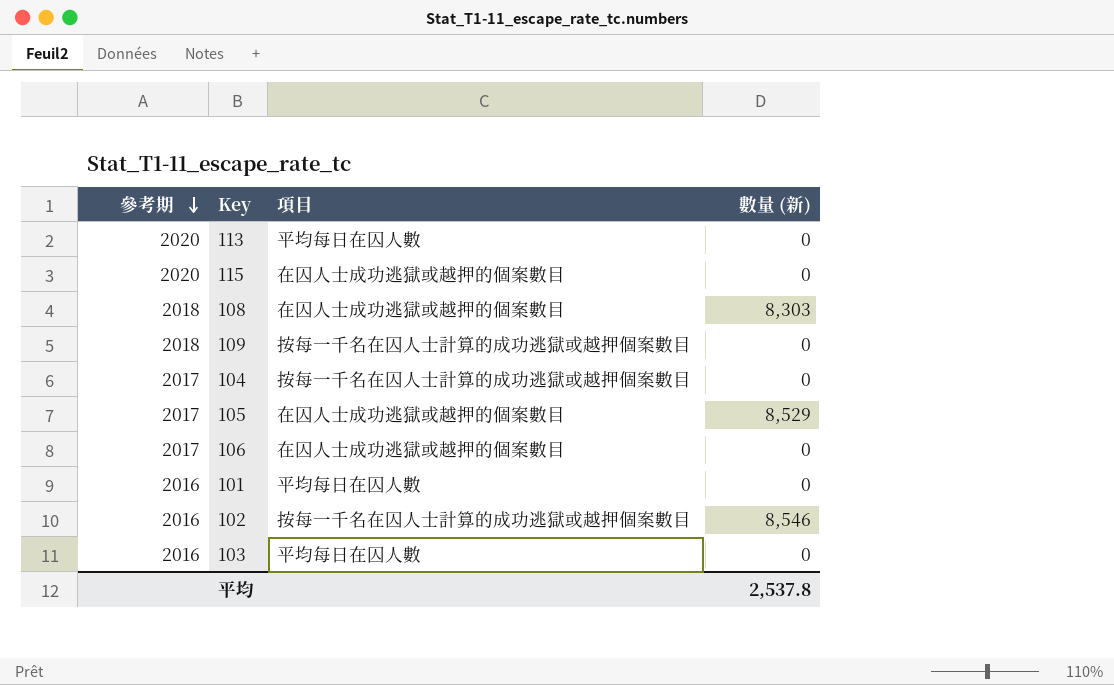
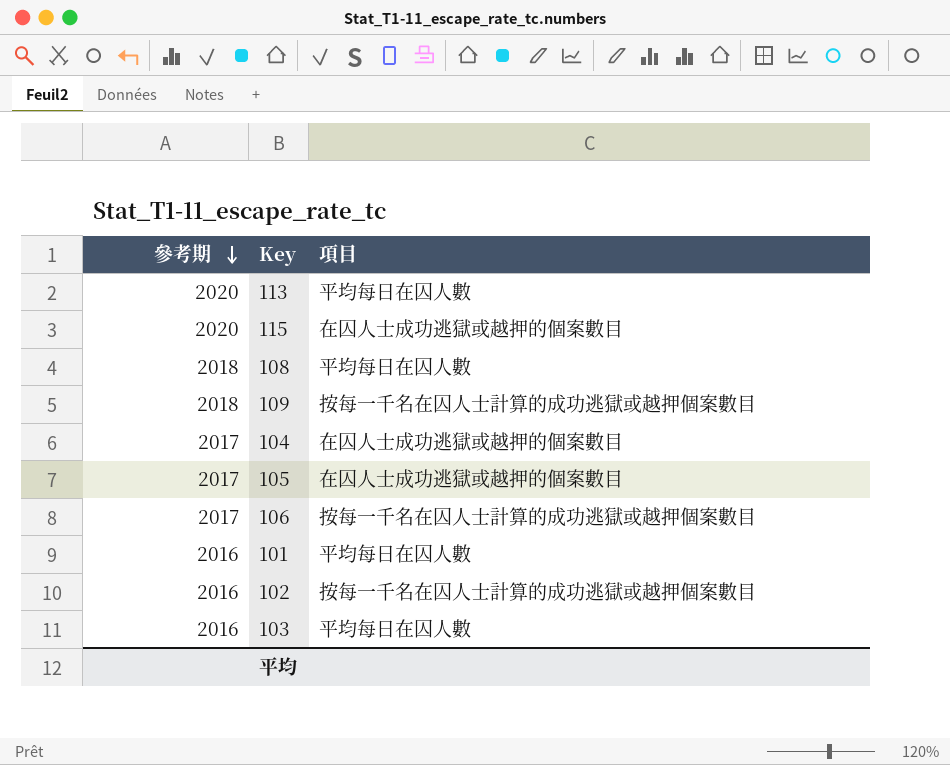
column 數量 (新) | position: 4 -> none
108 | 項目: 在囚人士成功逃獄或越押的個案數目 -> 平均每日在囚人數
104 | 項目: 按每一千名在囚人士計算的成功逃獄或越押個案數目 -> 在囚人士成功逃獄或越押的個案數目
106 | 項目: 在囚人士成功逃獄或越押的個案數目 -> 按每一千名在囚人士計算的成功逃獄或越押個案數目

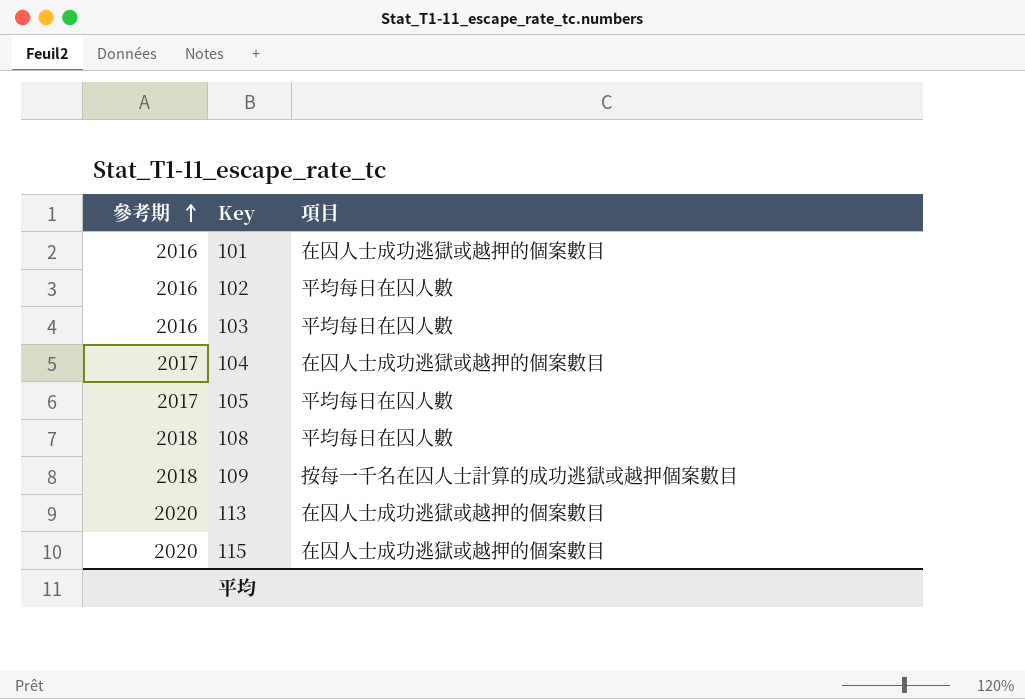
row order: 參考期 descending -> 參考期 ascending
row 106: 2017 | 按每一千名在囚人士計算的成功逃獄或越押個案數目 -> none
101 | 項目: 平均每日在囚人數 -> 在囚人士成功逃獄或越押的個案數目
102 | 項目: 按每一千名在囚人士計算的成功逃獄或越押個案數目 -> 平均每日在囚人數
105 | 項目: 在囚人士成功逃獄或越押的個案數目 -> 平均每日在囚人數
113 | 項目: 平均每日在囚人數 -> 在囚人士成功逃獄或越押的個案數目

